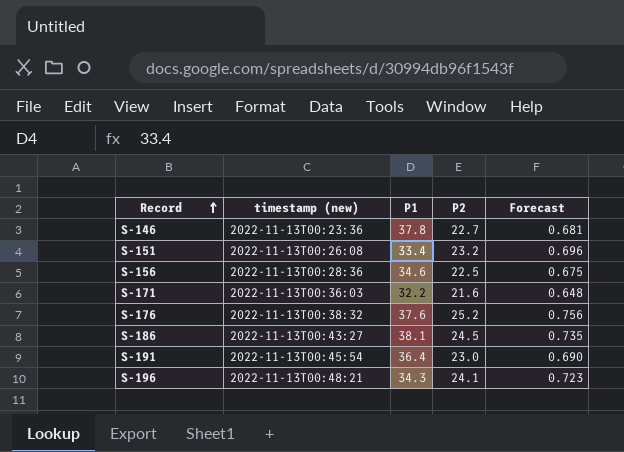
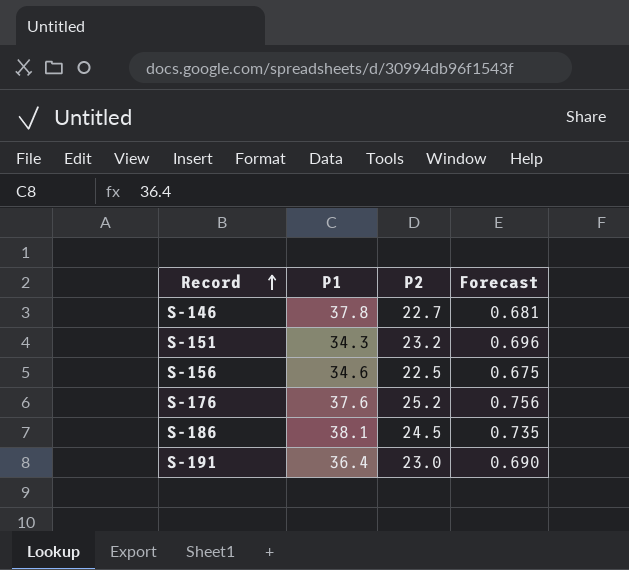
column timestamp (new) | position: 2 -> none
row S-171: 2022-11-13T00:36:03 | 32.2 | 21.6 | 0.648 -> none
row S-196: 2022-11-13T00:48:21 | 34.3 | 24.1 | 0.723 -> none
S-151 | P1: 33.4 -> 34.3

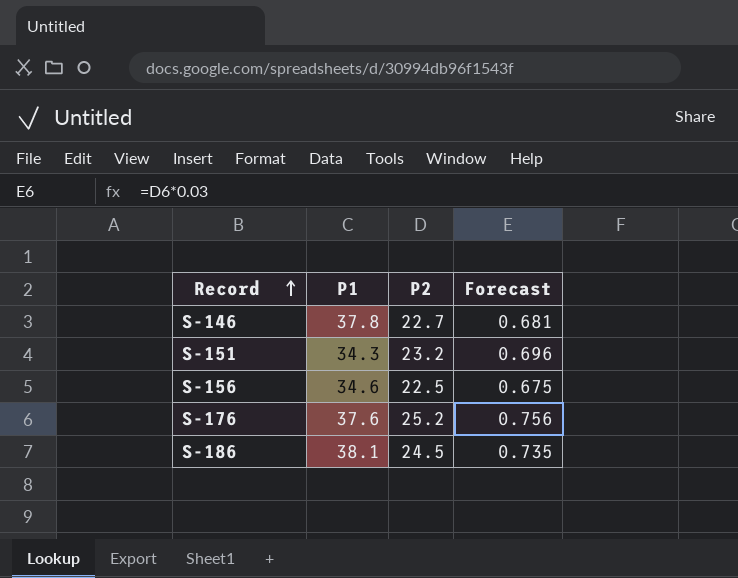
row S-191: 36.4 | 23.0 | 0.690 -> none

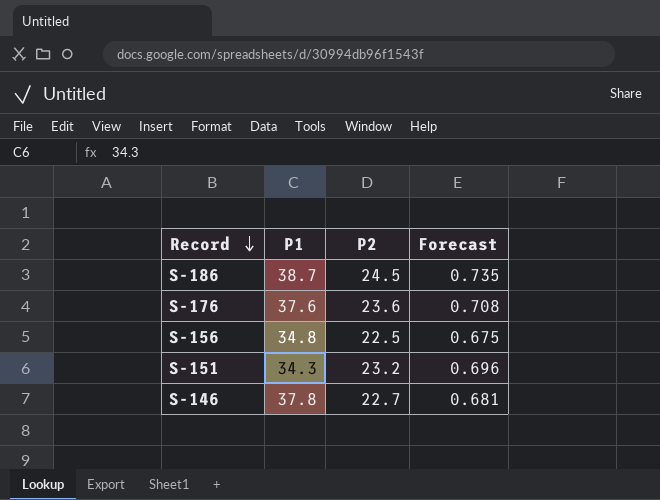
row order: Record ascending -> Record descending
S-186 | P1: 38.1 -> 38.7
S-176 | P2: 25.2 -> 23.6
S-176 | Forecast: 0.756 -> 0.708
S-156 | P1: 34.6 -> 34.8

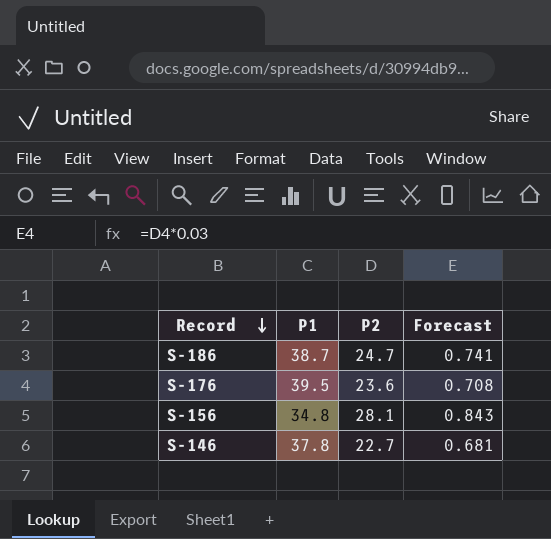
row S-151: 34.3 | 23.2 | 0.696 -> none
S-186 | P2: 24.5 -> 24.7
S-186 | Forecast: 0.735 -> 0.741
S-176 | P1: 37.6 -> 39.5
S-156 | P2: 22.5 -> 28.1
S-156 | Forecast: 0.675 -> 0.843

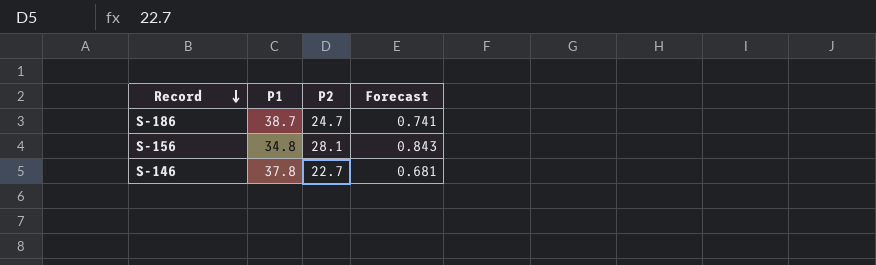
row S-176: 39.5 | 23.6 | 0.708 -> none

